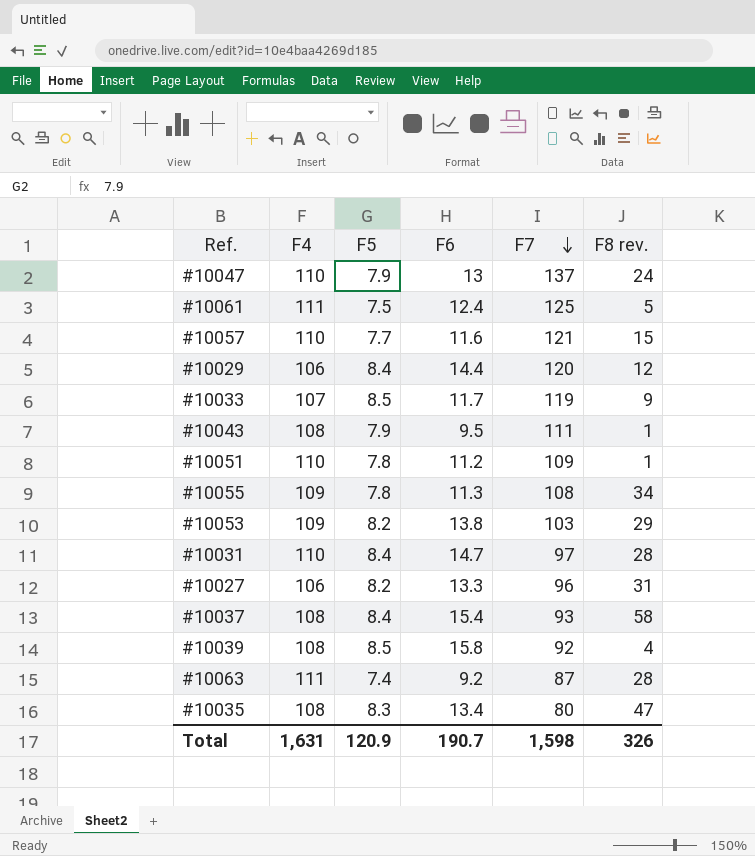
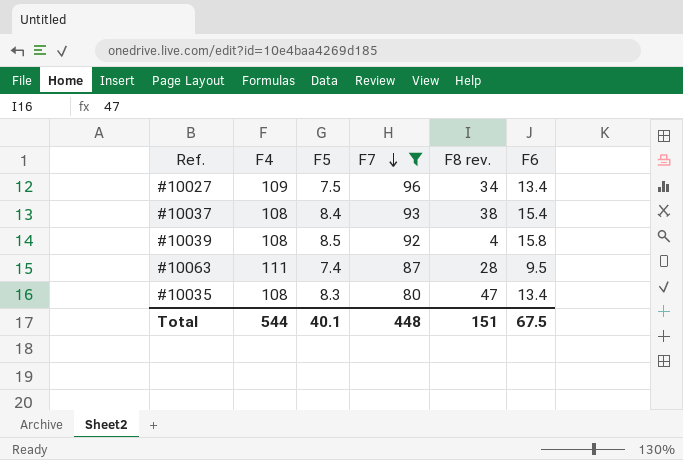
filter: none -> F7 <= 96
column F6 | position: 4 -> 6
#10027 | F4: 106 -> 109
#10027 | F5: 8.2 -> 7.5
#10027 | F8 rev.: 31 -> 34
#10027 | F6: 13.3 -> 13.4
#10037 | F8 rev.: 58 -> 38
#10063 | F6: 9.2 -> 9.5
Total | F4: 1,631 -> 544
Total | F5: 120.9 -> 40.1
Total | F7: 1,598 -> 448
Total | F8 rev.: 326 -> 151
Total | F6: 190.7 -> 67.5

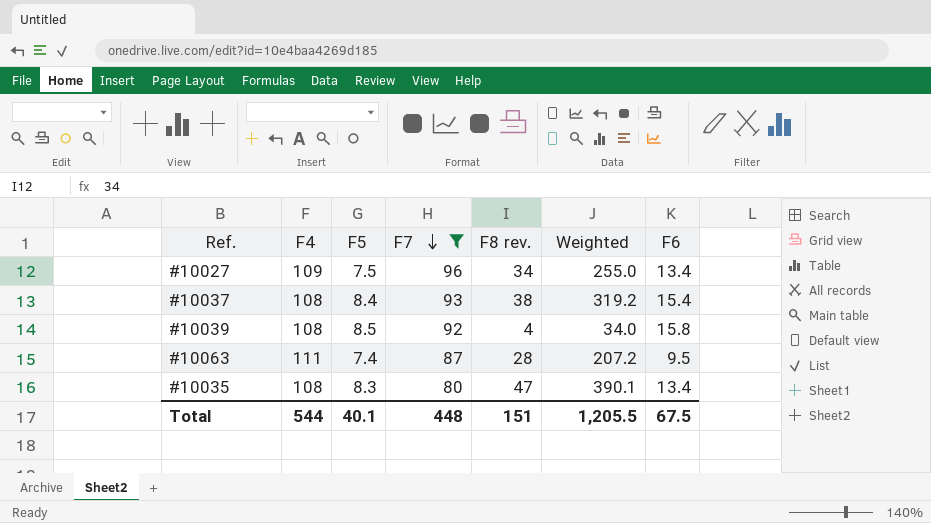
column Weighted | formula: none -> [F5] * [F8 rev.]

